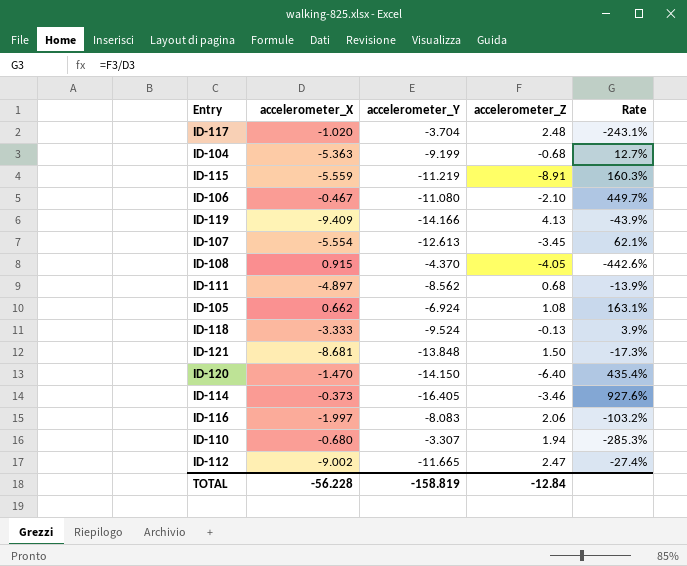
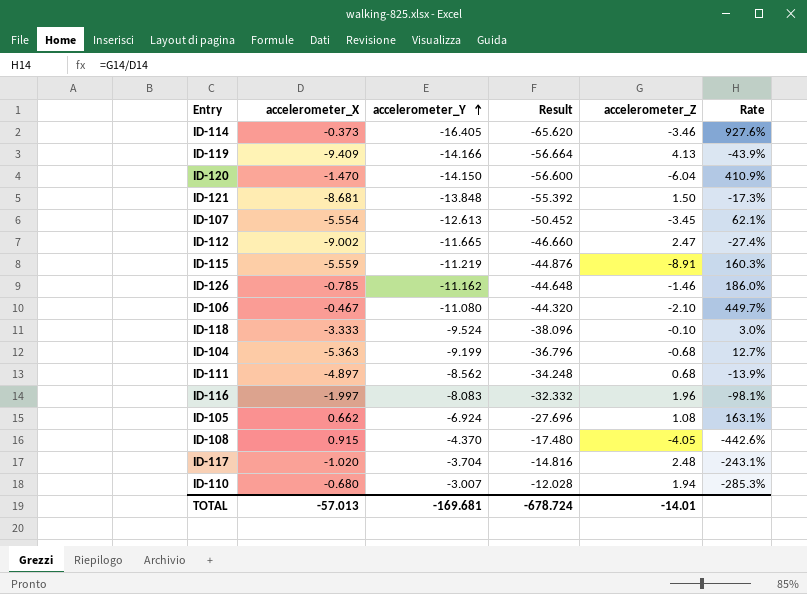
row order: none -> accelerometer_Y ascending
column Result | formula: none -> [accelerometer_Y] * 4
ID-120 | accelerometer_Z: -6.40 -> -6.04
ID-120 | Rate: 435.4% -> 410.9%
row ID-126: none -> -0.785 | -11.162 | -44.648 | -1.46 | 186.0%
ID-118 | accelerometer_Z: -0.13 -> -0.10
ID-118 | Rate: 3.9% -> 3.0%
ID-116 | accelerometer_Z: 2.06 -> 1.96
ID-116 | Rate: -103.2% -> -98.1%
ID-110 | accelerometer_Y: -3.307 -> -3.007
TOTAL | accelerometer_X: -56.228 -> -57.013
TOTAL | accelerometer_Y: -158.819 -> -169.681
TOTAL | accelerometer_Z: -12.84 -> -14.01

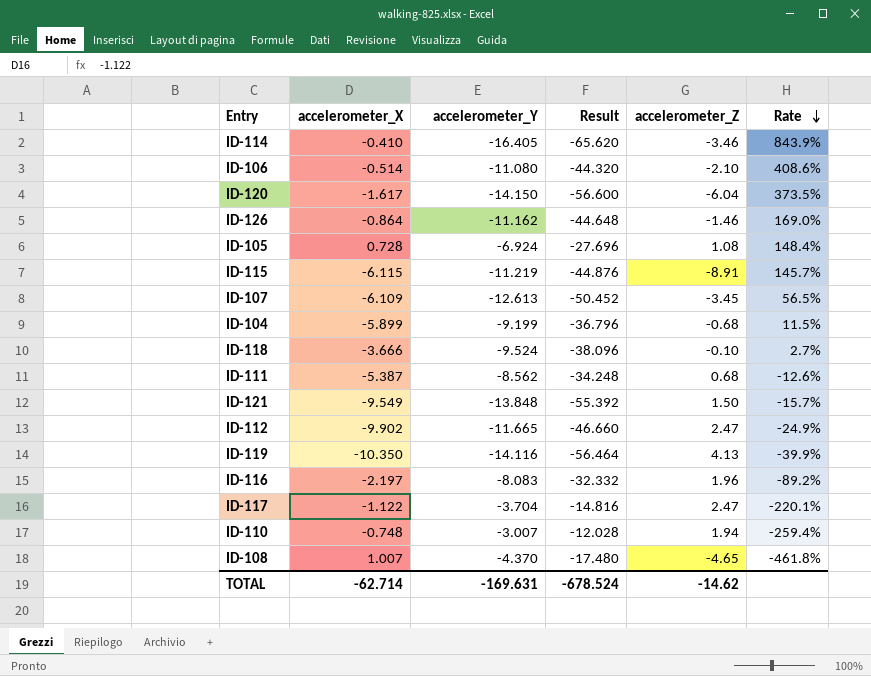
row order: accelerometer_Y ascending -> Rate descending
ID-114 | accelerometer_X: -0.373 -> -0.410
ID-114 | Rate: 927.6% -> 843.9%
ID-106 | accelerometer_X: -0.467 -> -0.514
ID-106 | Rate: 449.7% -> 408.6%
ID-120 | accelerometer_X: -1.470 -> -1.617
ID-120 | Rate: 410.9% -> 373.5%
ID-126 | accelerometer_X: -0.785 -> -0.864
ID-126 | Rate: 186.0% -> 169.0%
ID-105 | accelerometer_X: 0.662 -> 0.728
ID-105 | Rate: 163.1% -> 148.4%
ID-115 | accelerometer_X: -5.559 -> -6.115
ID-115 | Rate: 160.3% -> 145.7%
ID-107 | accelerometer_X: -5.554 -> -6.109
ID-107 | Rate: 62.1% -> 56.5%
ID-104 | accelerometer_X: -5.363 -> -5.899
ID-104 | Rate: 12.7% -> 11.5%
ID-118 | accelerometer_X: -3.333 -> -3.666
ID-118 | Rate: 3.0% -> 2.7%
ID-111 | accelerometer_X: -4.897 -> -5.387
ID-111 | Rate: -13.9% -> -12.6%
ID-121 | accelerometer_X: -8.681 -> -9.549
ID-121 | Rate: -17.3% -> -15.7%
ID-112 | accelerometer_X: -9.002 -> -9.902
ID-112 | Rate: -27.4% -> -24.9%
ID-119 | accelerometer_X: -9.409 -> -10.350
ID-119 | accelerometer_Y: -14.166 -> -14.116
ID-119 | Result: -56.664 -> -56.464
ID-119 | Rate: -43.9% -> -39.9%
ID-116 | accelerometer_X: -1.997 -> -2.197
ID-116 | Rate: -98.1% -> -89.2%
ID-117 | accelerometer_X: -1.020 -> -1.122
ID-117 | accelerometer_Z: 2.48 -> 2.47
ID-117 | Rate: -243.1% -> -220.1%
ID-110 | accelerometer_X: -0.680 -> -0.748
ID-110 | Rate: -285.3% -> -259.4%
ID-108 | accelerometer_X: 0.915 -> 1.007
ID-108 | accelerometer_Z: -4.05 -> -4.65
ID-108 | Rate: -442.6% -> -461.8%
TOTAL | accelerometer_X: -57.013 -> -62.714
TOTAL | accelerometer_Y: -169.681 -> -169.631
TOTAL | Result: -678.724 -> -678.524
TOTAL | accelerometer_Z: -14.01 -> -14.62

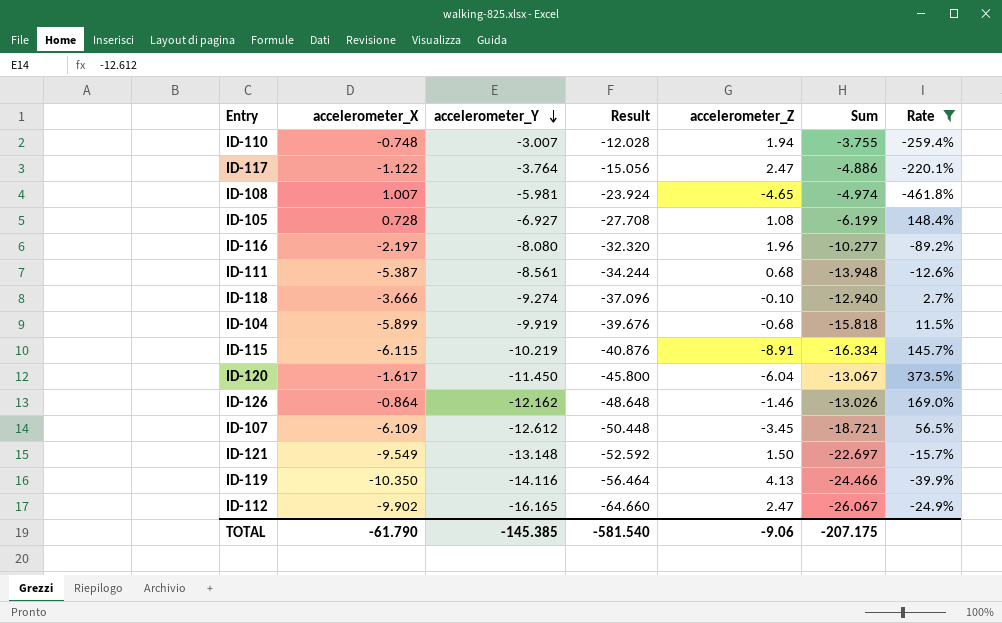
filter: none -> Rate <= 373.5%
row order: Rate descending -> accelerometer_Y descending
column Sum | formula: none -> [accelerometer_X] + [accelerometer_Y]
ID-117 | accelerometer_Y: -3.704 -> -3.764
ID-117 | Result: -14.816 -> -15.056
ID-108 | accelerometer_Y: -4.370 -> -5.981
ID-108 | Result: -17.480 -> -23.924
ID-105 | accelerometer_Y: -6.924 -> -6.927
ID-105 | Result: -27.696 -> -27.708
ID-116 | accelerometer_Y: -8.083 -> -8.080
ID-116 | Result: -32.332 -> -32.320
ID-111 | accelerometer_Y: -8.562 -> -8.561
ID-111 | Result: -34.248 -> -34.244
ID-118 | accelerometer_Y: -9.524 -> -9.274
ID-118 | Result: -38.096 -> -37.096
ID-104 | accelerometer_Y: -9.199 -> -9.919
ID-104 | Result: -36.796 -> -39.676
ID-115 | accelerometer_Y: -11.219 -> -10.219
ID-115 | Result: -44.876 -> -40.876
ID-120 | accelerometer_Y: -14.150 -> -11.450
ID-120 | Result: -56.600 -> -45.800
ID-126 | accelerometer_Y: -11.162 -> -12.162
ID-126 | Result: -44.648 -> -48.648
ID-107 | accelerometer_Y: -12.613 -> -12.612
ID-107 | Result: -50.452 -> -50.448
ID-121 | accelerometer_Y: -13.848 -> -13.148
ID-121 | Result: -55.392 -> -52.592
ID-112 | accelerometer_Y: -11.665 -> -16.165
ID-112 | Result: -46.660 -> -64.660
TOTAL | accelerometer_X: -62.714 -> -61.790
TOTAL | accelerometer_Y: -169.631 -> -145.385
TOTAL | Result: -678.524 -> -581.540
TOTAL | accelerometer_Z: -14.62 -> -9.06

